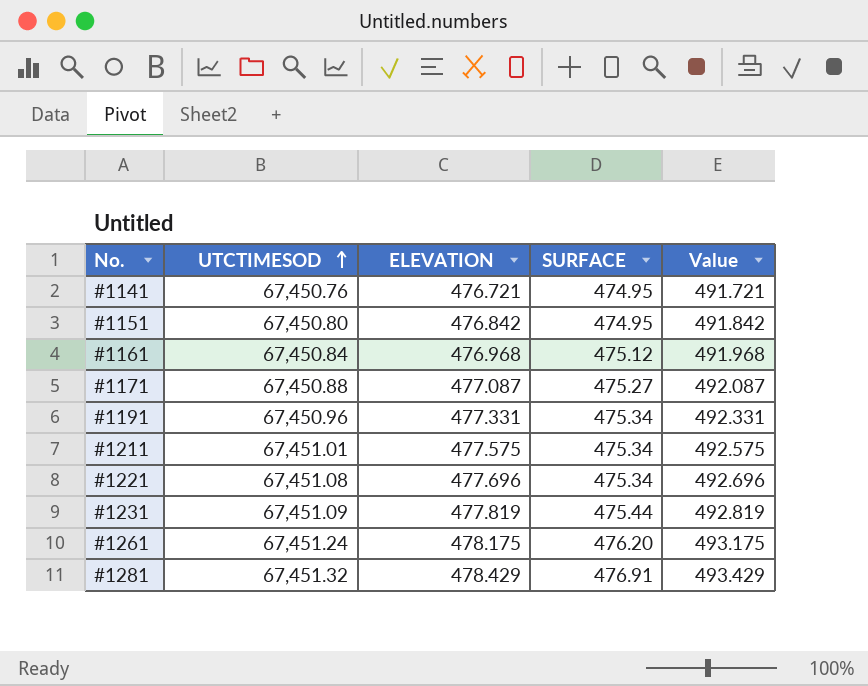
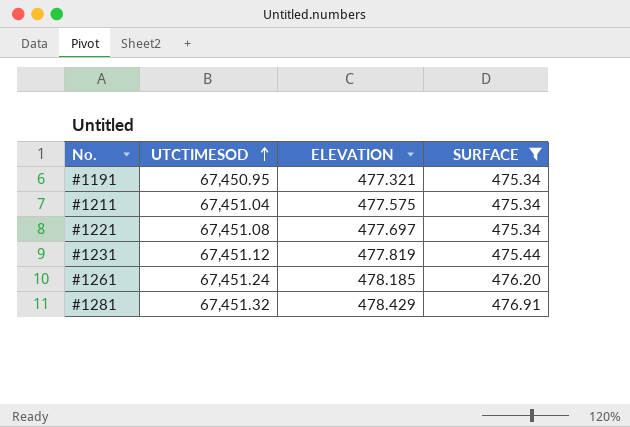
filter: none -> SURFACE >= 475.34
column Value | formula: [ELEVATION] + 15 -> none
#1191 | UTCTIMESOD: 67,450.96 -> 67,450.95
#1191 | ELEVATION: 477.331 -> 477.321
#1211 | UTCTIMESOD: 67,451.01 -> 67,451.04
#1221 | ELEVATION: 477.696 -> 477.697
#1231 | UTCTIMESOD: 67,451.09 -> 67,451.12
#1261 | ELEVATION: 478.175 -> 478.185

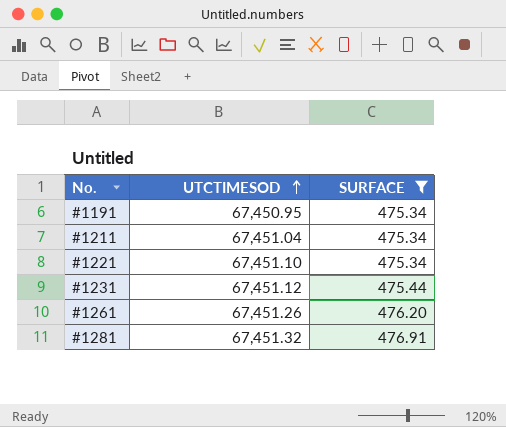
column ELEVATION | position: 3 -> none
#1221 | UTCTIMESOD: 67,451.08 -> 67,451.10
#1261 | UTCTIMESOD: 67,451.24 -> 67,451.26

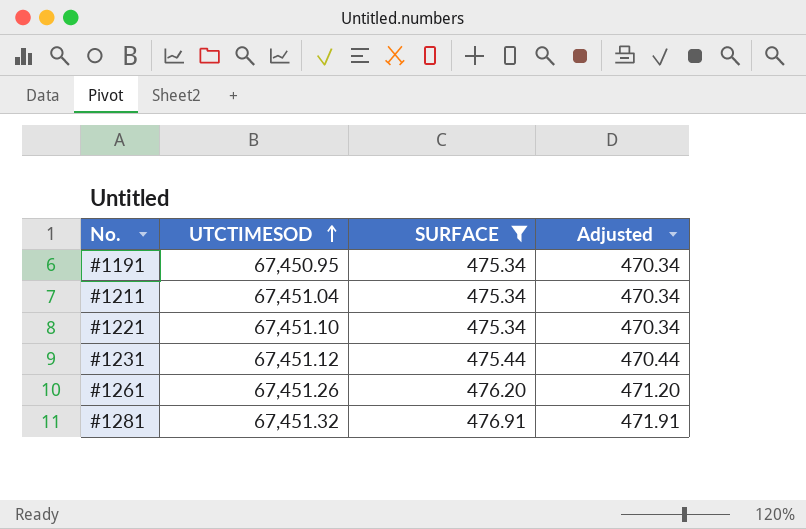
column Adjusted | formula: none -> [SURFACE] - 5

